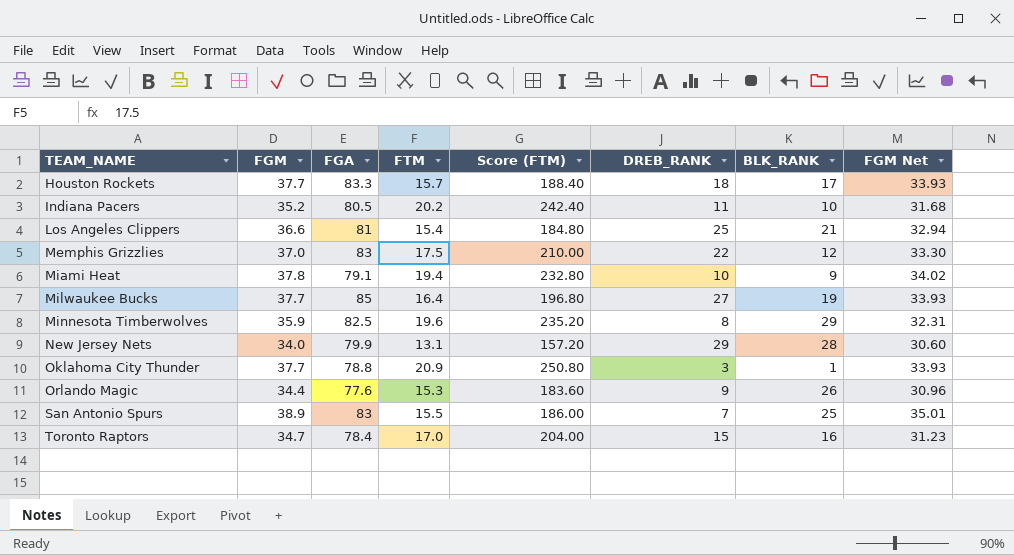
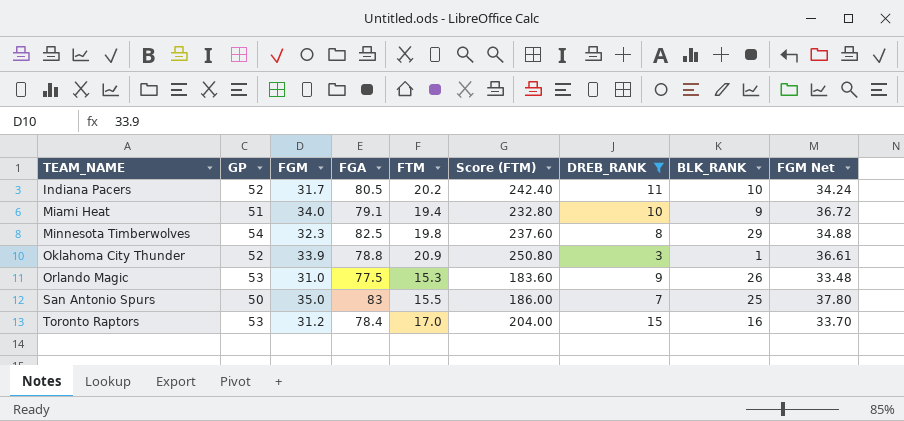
filter: none -> DREB_RANK <= 15
column GP | position: none -> 2
column FGM Net | formula: [FGM] * 0.9 -> [FGM] * 1.08
Indiana Pacers | FGM: 35.2 -> 31.7
Miami Heat | FGM: 37.8 -> 34.0
Minnesota Timberwolves | FGM: 35.9 -> 32.3
Minnesota Timberwolves | FTM: 19.6 -> 19.8
Minnesota Timberwolves | Score (FTM): 235.20 -> 237.60
Oklahoma City Thunder | FGM: 37.7 -> 33.9
Orlando Magic | FGM: 34.4 -> 31.0
Orlando Magic | FGA: 77.6 -> 77.5
San Antonio Spurs | FGM: 38.9 -> 35.0
Toronto Raptors | FGM: 34.7 -> 31.2

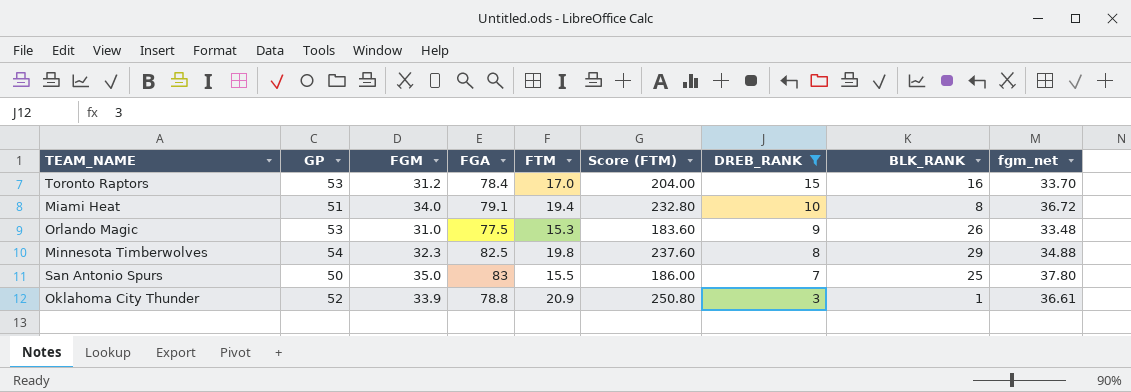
row order: TEAM_NAME ascending -> DREB_RANK descending
column name: FGM Net -> fgm_net
row Indiana Pacers: 52 | 31.7 | 80.5 | 20.2 | 242.40 | 11 | 10 | 34.24 -> none
Miami Heat | BLK_RANK: 9 -> 8

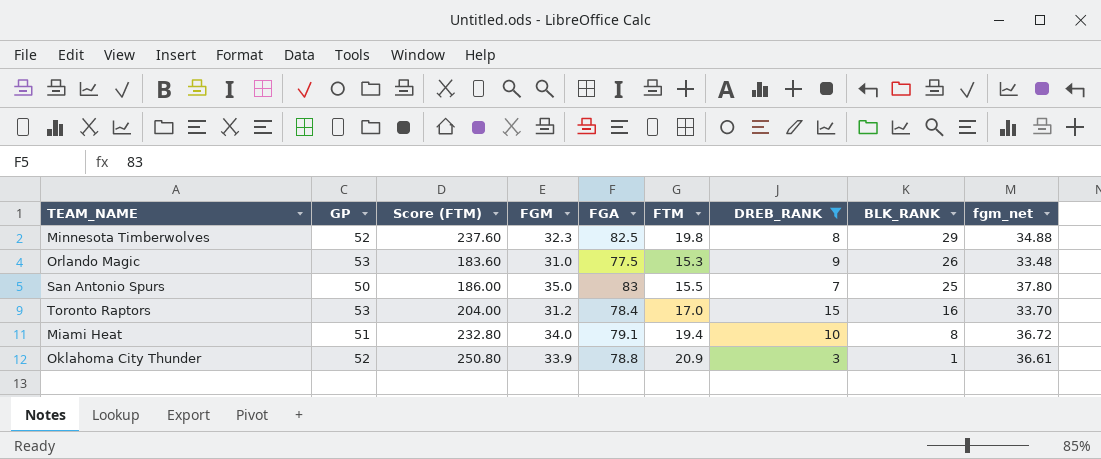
row order: DREB_RANK descending -> BLK_RANK descending
column Score (FTM) | position: 6 -> 3
Minnesota Timberwolves | GP: 54 -> 52

